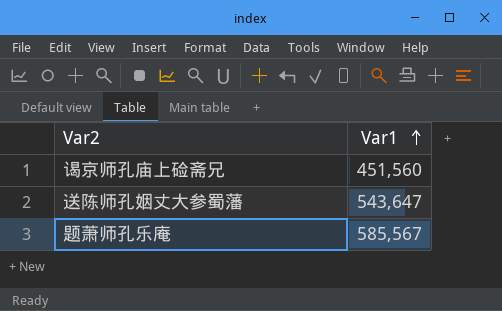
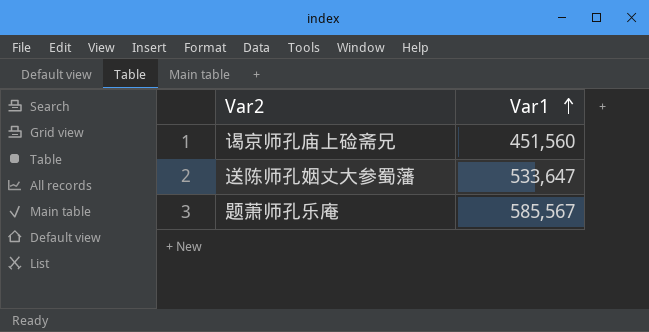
送陈师孔姻丈大参蜀藩 | Var1: 543,647 -> 533,647

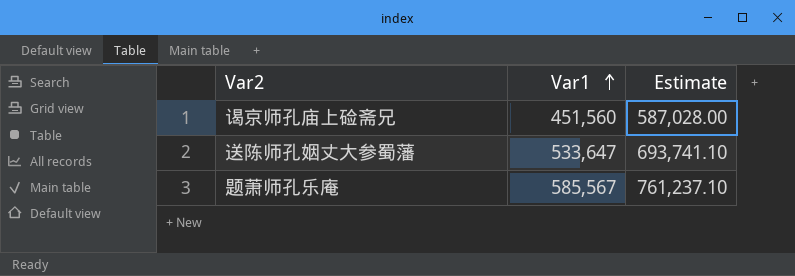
column Estimate | formula: none -> [Var1] * 1.3

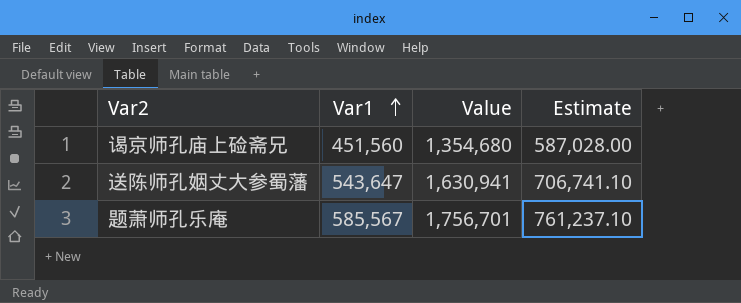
column Value | formula: none -> [Var1] * 3
送陈师孔姻丈大参蜀藩 | Var1: 533,647 -> 543,647
送陈师孔姻丈大参蜀藩 | Estimate: 693,741.10 -> 706,741.10

